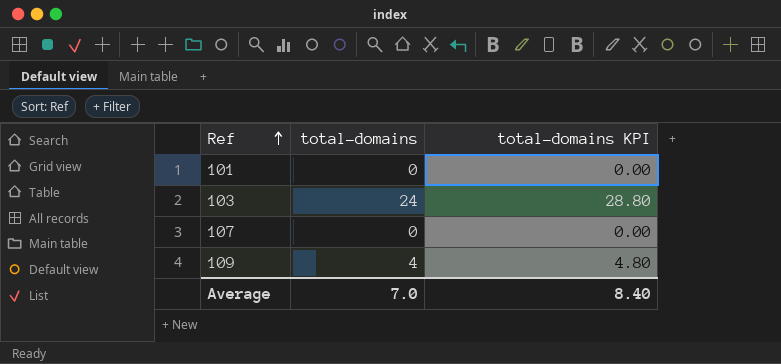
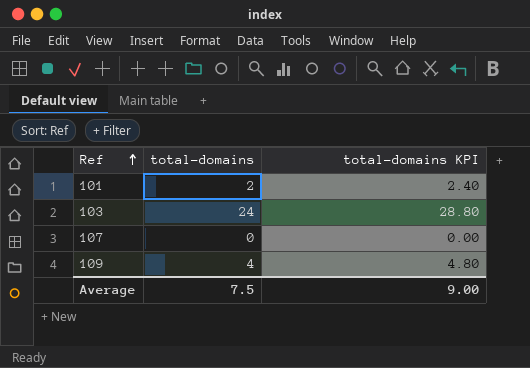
101 | total-domains: 0 -> 2
101 | total-domains KPI: 0.00 -> 2.40
Average | total-domains: 7.0 -> 7.5
Average | total-domains KPI: 8.40 -> 9.00

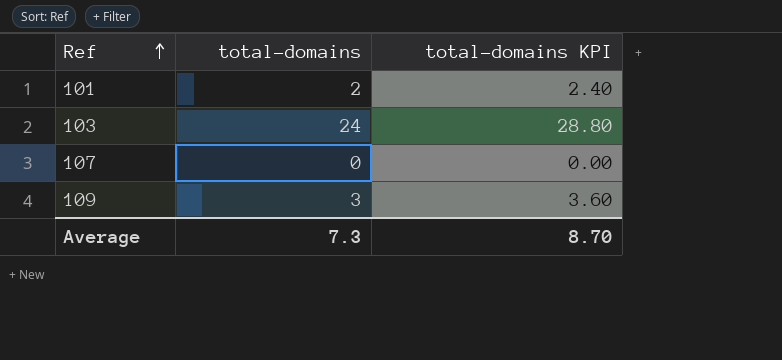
109 | total-domains: 4 -> 3
109 | total-domains KPI: 4.80 -> 3.60
Average | total-domains: 7.5 -> 7.3
Average | total-domains KPI: 9.00 -> 8.70

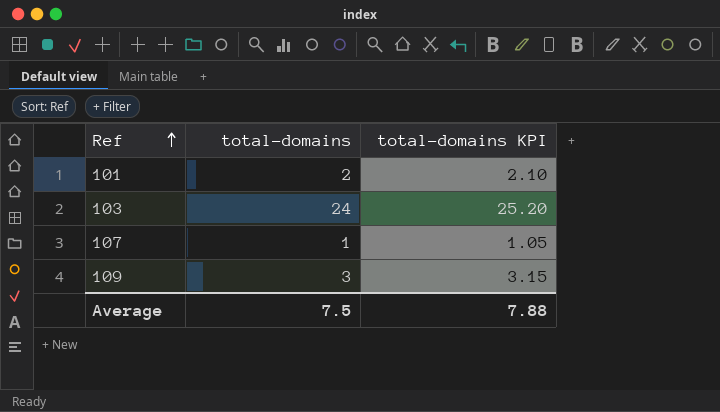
column total-domains KPI | formula: [total-domains] * 1.2 -> [total-domains] * 1.05
107 | total-domains: 0 -> 1
Average | total-domains: 7.3 -> 7.5
Average | total-domains KPI: 8.70 -> 7.88

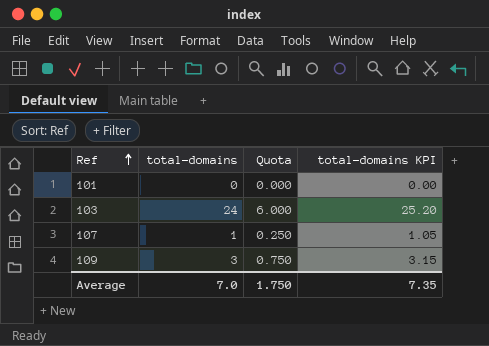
column Quota | formula: none -> [total-domains] * 0.25
101 | total-domains: 2 -> 0
101 | total-domains KPI: 2.10 -> 0.00
Average | total-domains: 7.5 -> 7.0
Average | total-domains KPI: 7.88 -> 7.35

